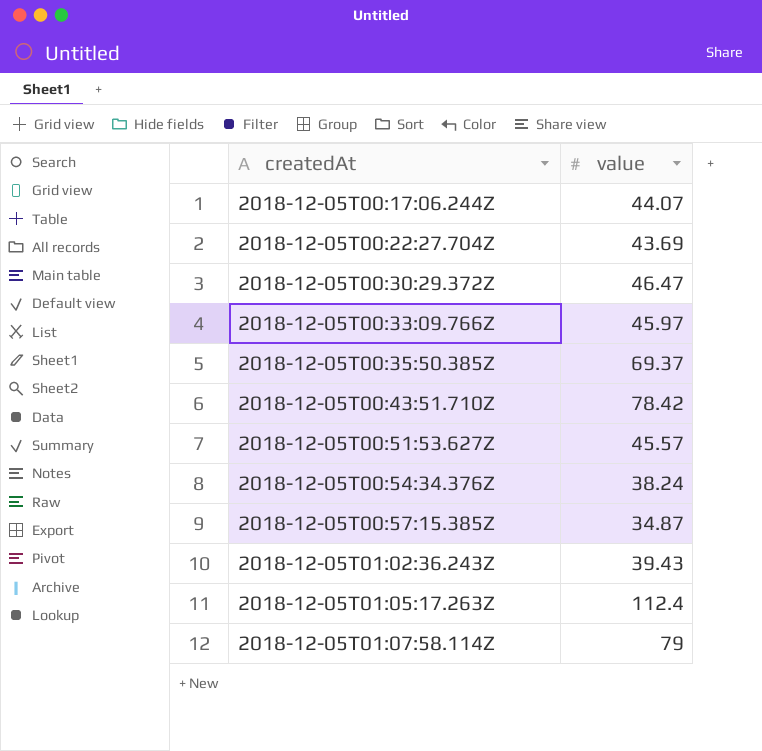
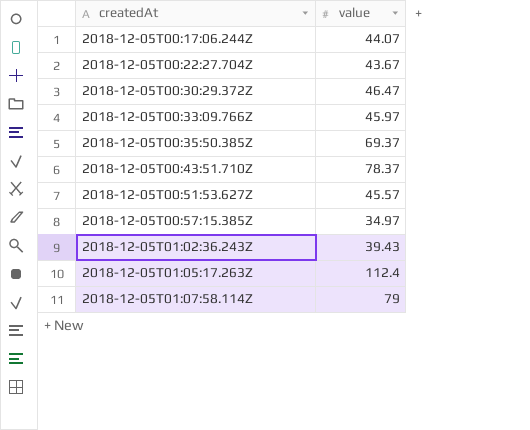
row 2018-12-05T00:54:34.376Z: 38.24 -> none
2018-12-05T00:22:27.704Z | value: 43.69 -> 43.67
2018-12-05T00:43:51.710Z | value: 78.42 -> 78.37
2018-12-05T00:57:15.385Z | value: 34.87 -> 34.97

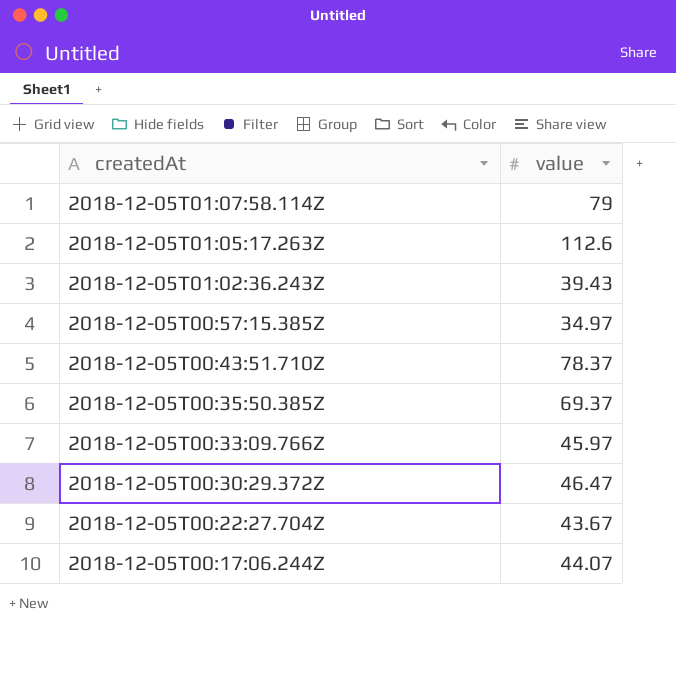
row order: createdAt ascending -> createdAt descending
row 2018-12-05T00:51:53.627Z: 45.57 -> none
2018-12-05T01:05:17.263Z | value: 112.4 -> 112.6

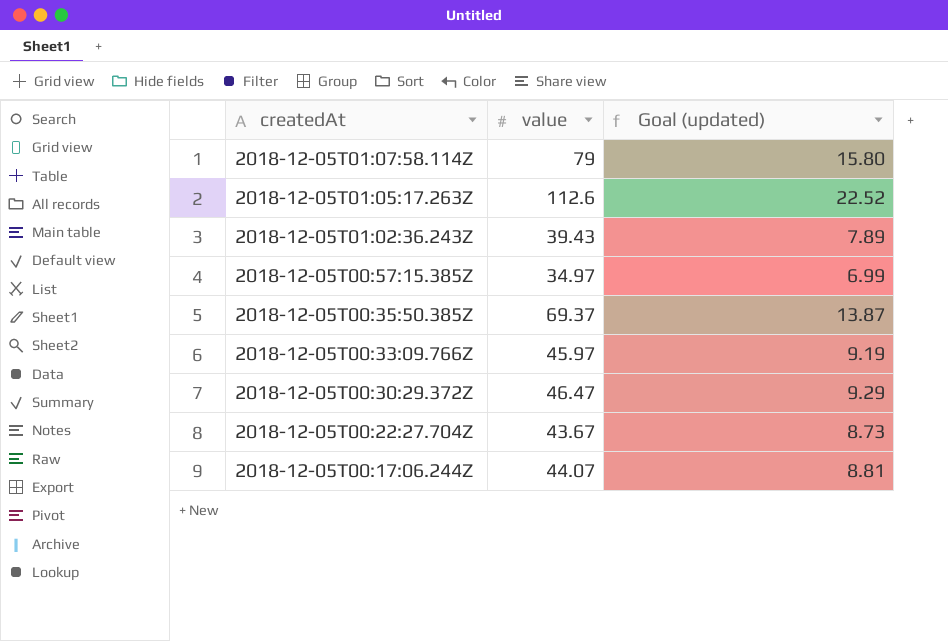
column Goal (updated) | formula: none -> [value] * 0.2
row 2018-12-05T00:43:51.710Z: 78.37 -> none

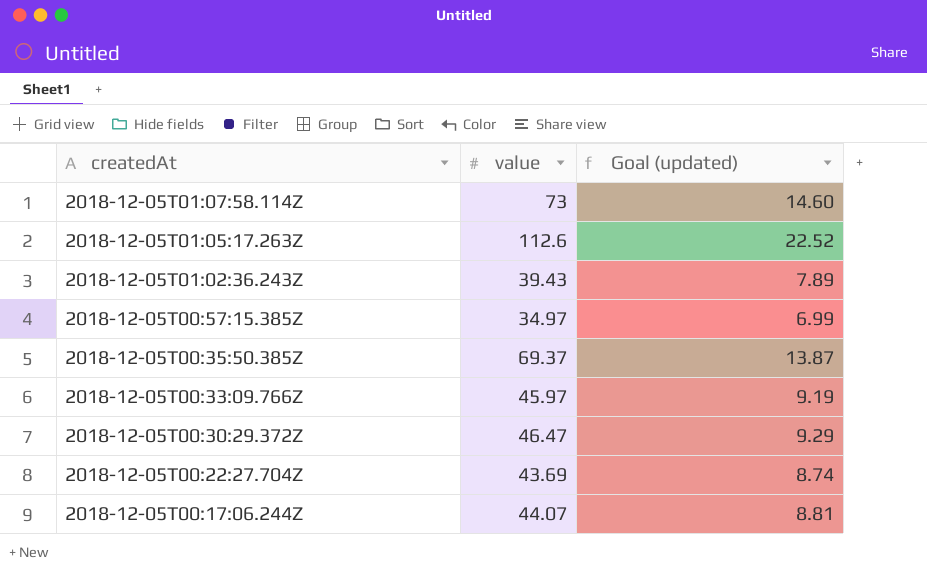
2018-12-05T01:07:58.114Z | value: 79 -> 73
2018-12-05T01:07:58.114Z | Goal (updated): 15.80 -> 14.60
2018-12-05T00:22:27.704Z | value: 43.67 -> 43.69
2018-12-05T00:22:27.704Z | Goal (updated): 8.73 -> 8.74

